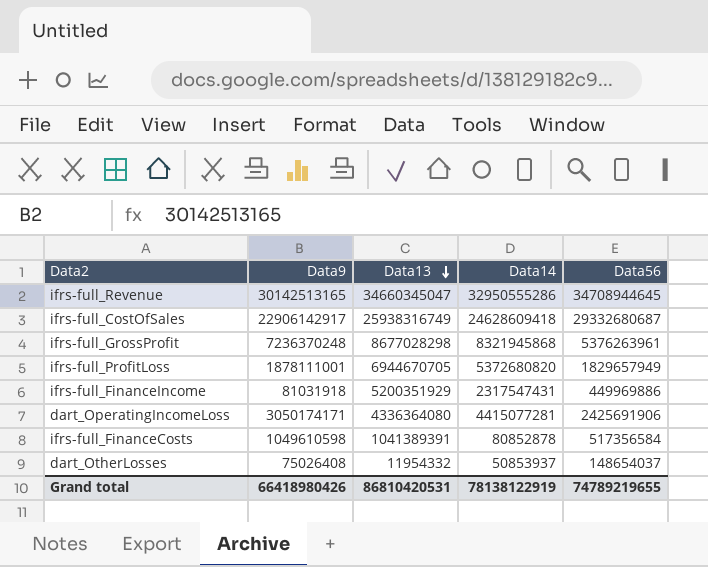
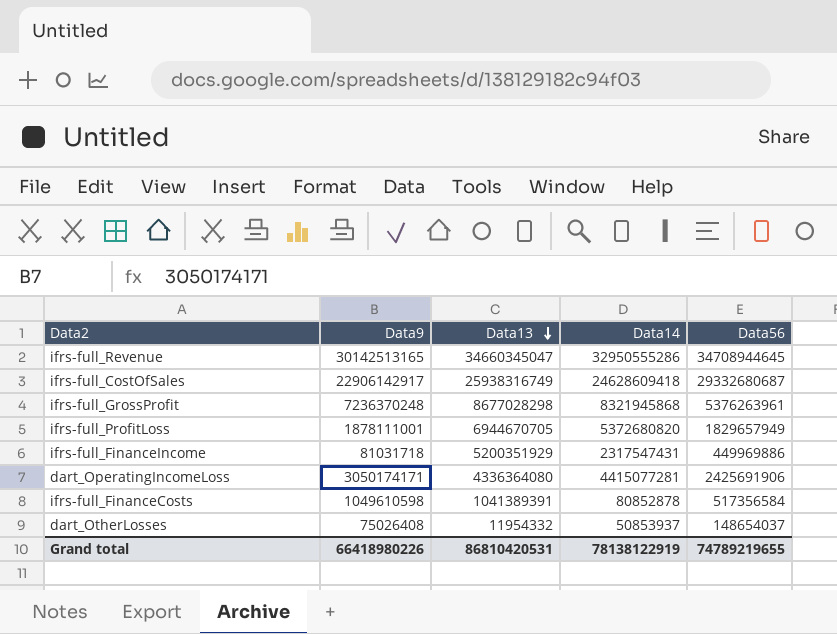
ifrs-full_FinanceIncome | Data9: 81031918 -> 81031718
Grand total | Data9: 66418980426 -> 66418980226

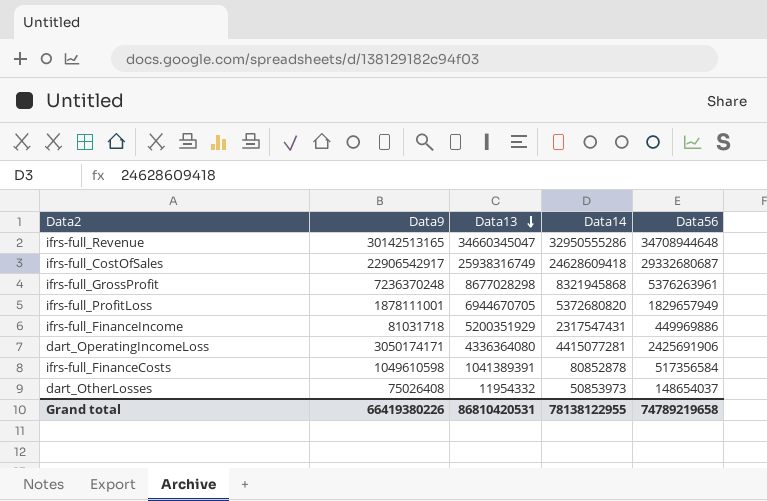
ifrs-full_Revenue | Data56: 34708944645 -> 34708944648
ifrs-full_CostOfSales | Data9: 22906142917 -> 22906542917
dart_OtherLosses | Data14: 50853937 -> 50853973
Grand total | Data9: 66418980226 -> 66419380226
Grand total | Data14: 78138122919 -> 78138122955
Grand total | Data56: 74789219655 -> 74789219658

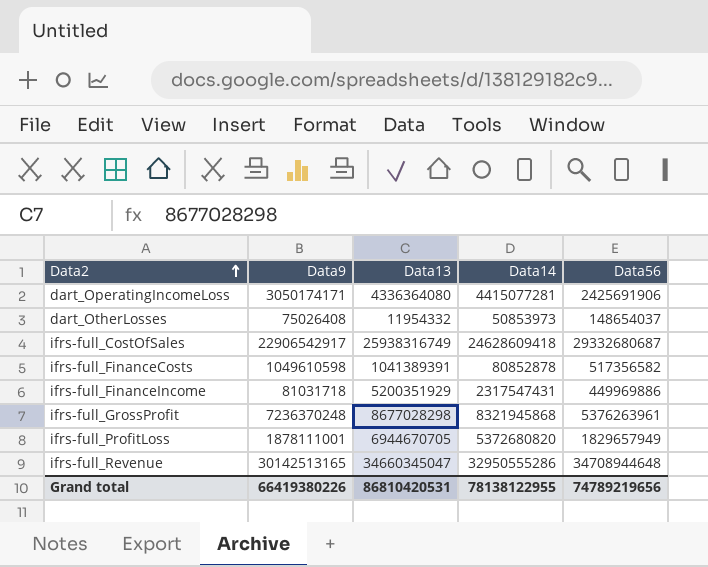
row order: Data13 descending -> Data2 ascending
ifrs-full_FinanceCosts | Data56: 517356584 -> 517356582
Grand total | Data56: 74789219658 -> 74789219656

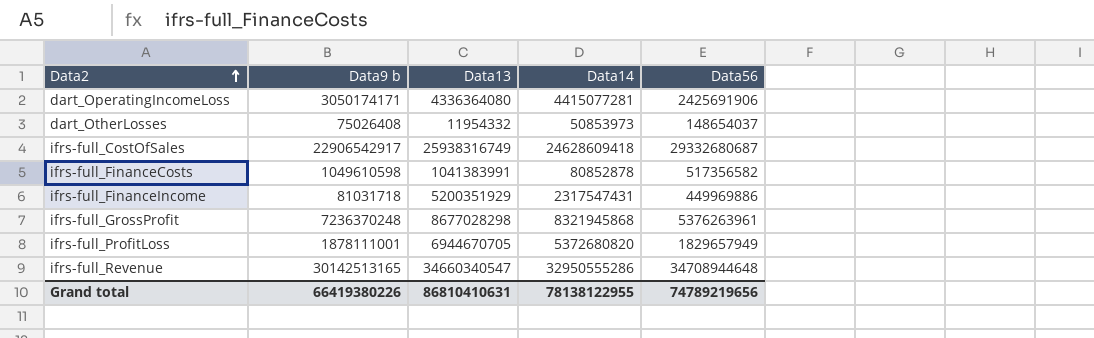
column name: Data9 -> Data9 b
ifrs-full_FinanceCosts | Data13: 1041389391 -> 1041383991
ifrs-full_Revenue | Data13: 34660345047 -> 34660340547
Grand total | Data13: 86810420531 -> 86810410631

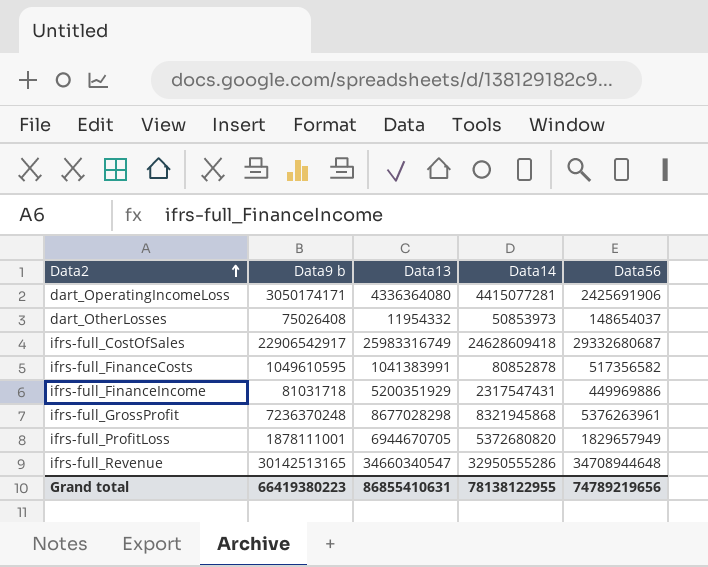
ifrs-full_CostOfSales | Data13: 25938316749 -> 25983316749
ifrs-full_FinanceCosts | Data9 b: 1049610598 -> 1049610595
Grand total | Data9 b: 66419380226 -> 66419380223
Grand total | Data13: 86810410631 -> 86855410631

